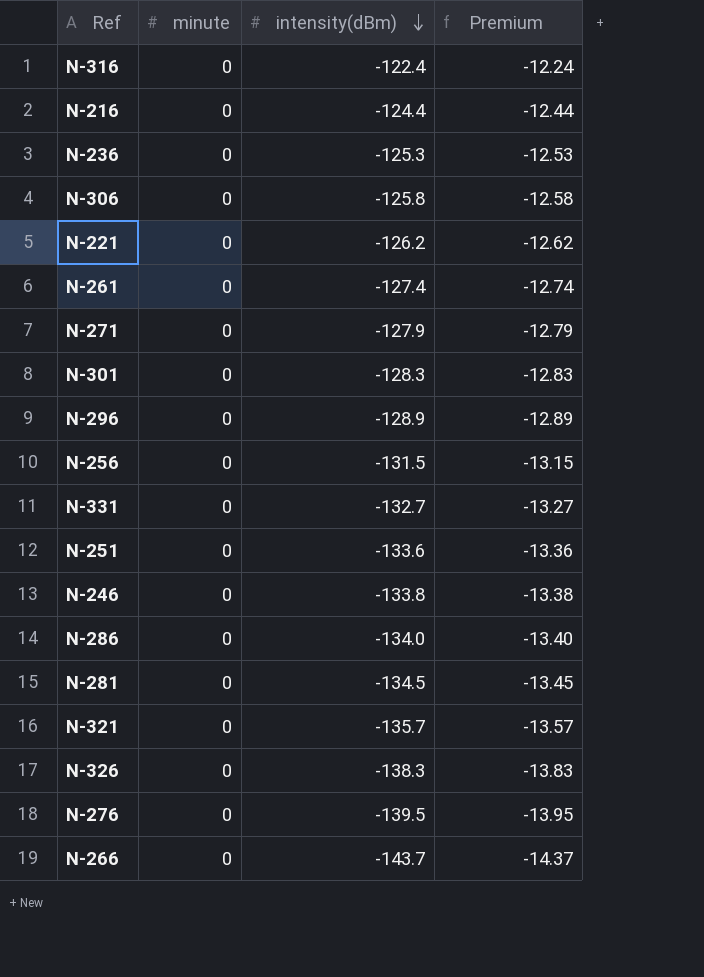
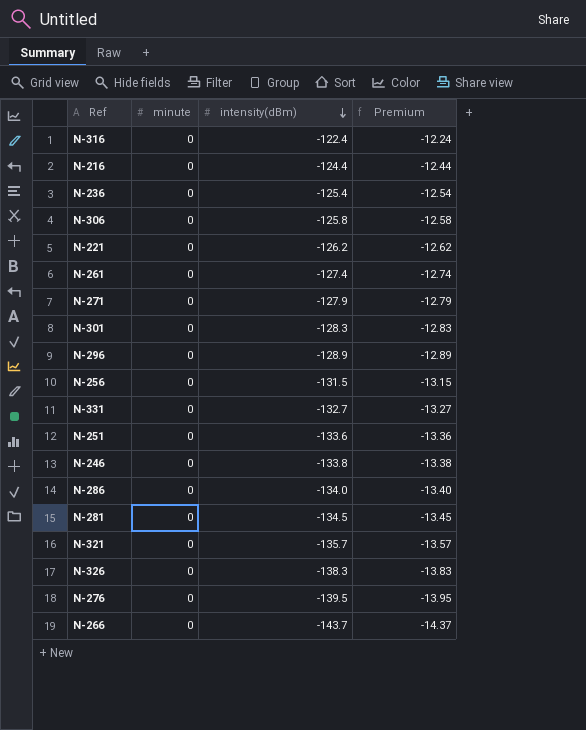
N-236 | intensity(dBm): -125.3 -> -125.4
N-236 | Premium: -12.53 -> -12.54

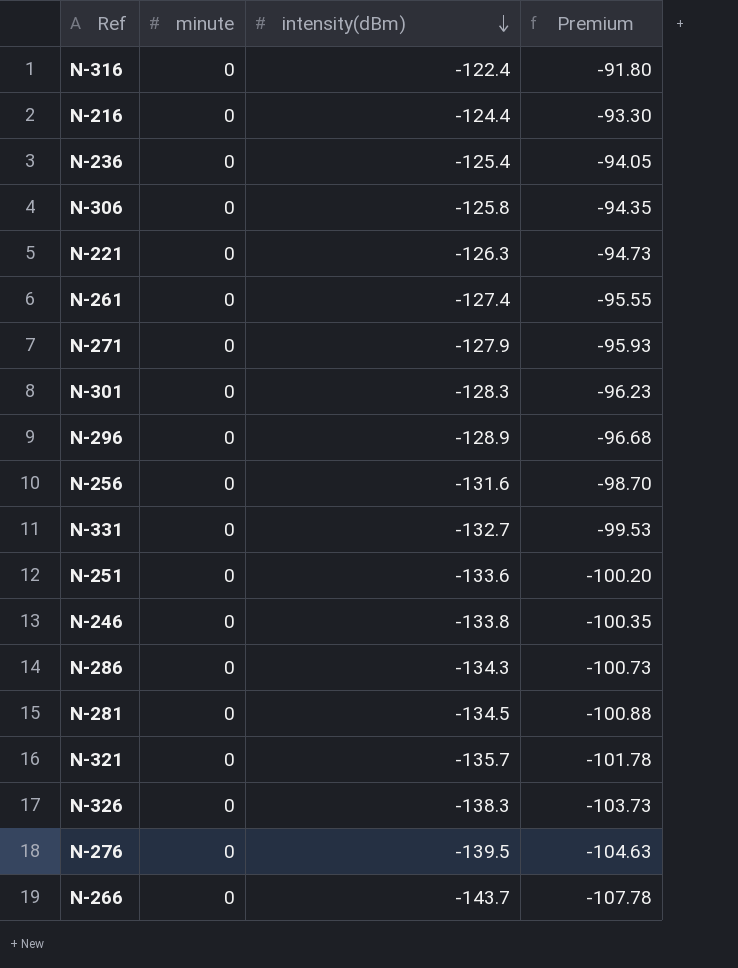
column Premium | formula: [intensity(dBm)] * 0.1 -> [intensity(dBm)] * 0.75
N-221 | intensity(dBm): -126.2 -> -126.3
N-256 | intensity(dBm): -131.5 -> -131.6
N-286 | intensity(dBm): -134.0 -> -134.3

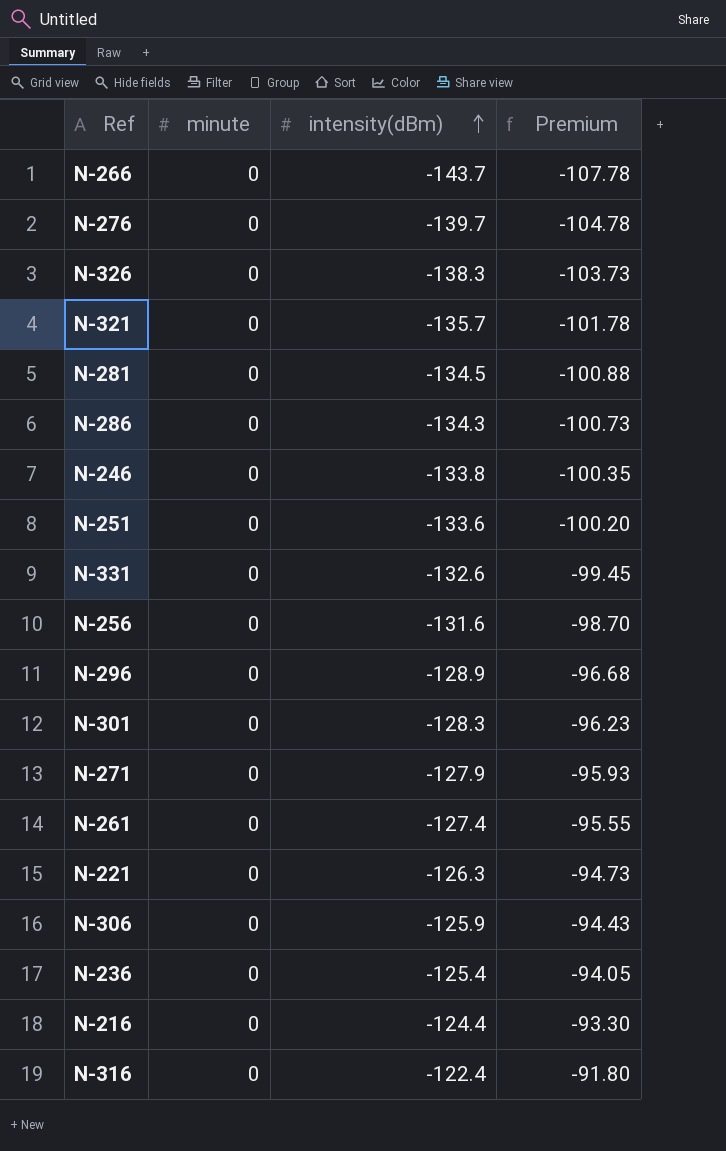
row order: intensity(dBm) descending -> intensity(dBm) ascending
N-276 | intensity(dBm): -139.5 -> -139.7
N-276 | Premium: -104.63 -> -104.78
N-331 | intensity(dBm): -132.7 -> -132.6
N-331 | Premium: -99.53 -> -99.45
N-306 | intensity(dBm): -125.8 -> -125.9
N-306 | Premium: -94.35 -> -94.43

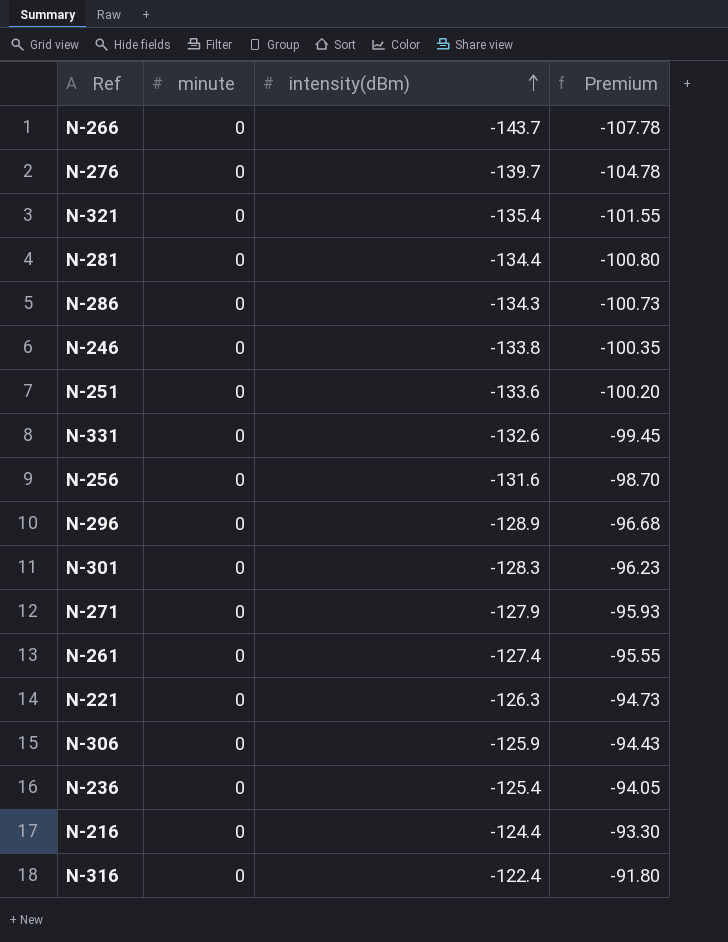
row N-326: 0 | -138.3 | -103.73 -> none
N-321 | intensity(dBm): -135.7 -> -135.4
N-321 | Premium: -101.78 -> -101.55
N-281 | intensity(dBm): -134.5 -> -134.4
N-281 | Premium: -100.88 -> -100.80

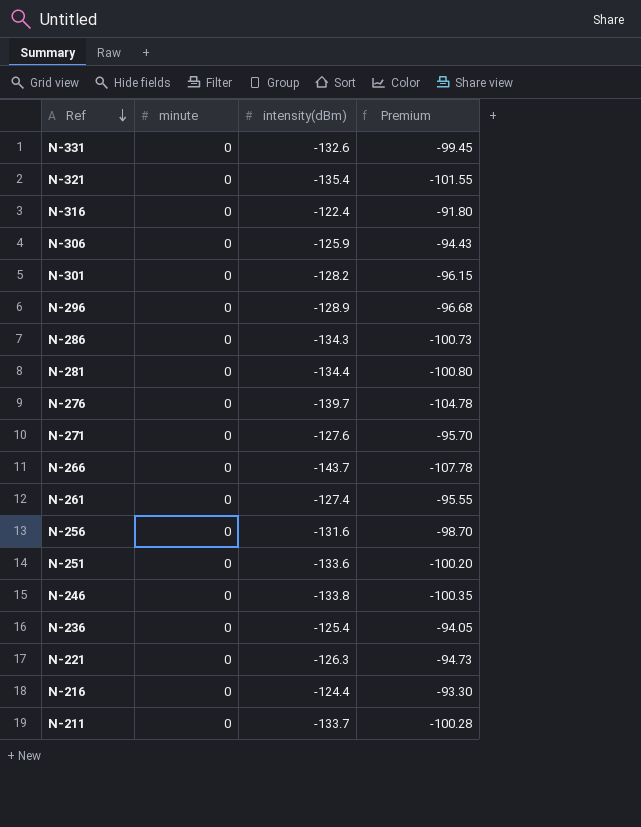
row order: intensity(dBm) ascending -> Ref descending
N-301 | intensity(dBm): -128.3 -> -128.2
N-301 | Premium: -96.23 -> -96.15
N-271 | intensity(dBm): -127.9 -> -127.6
N-271 | Premium: -95.93 -> -95.70
row N-211: none -> 0 | -133.7 | -100.28

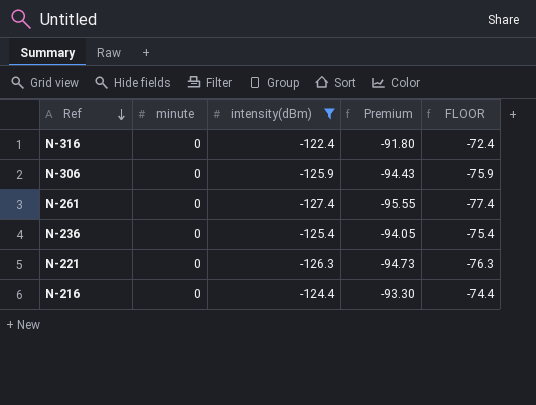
filter: none -> intensity(dBm) >= -127.4
column FLOOR | formula: none -> [intensity(dBm)] + 50

